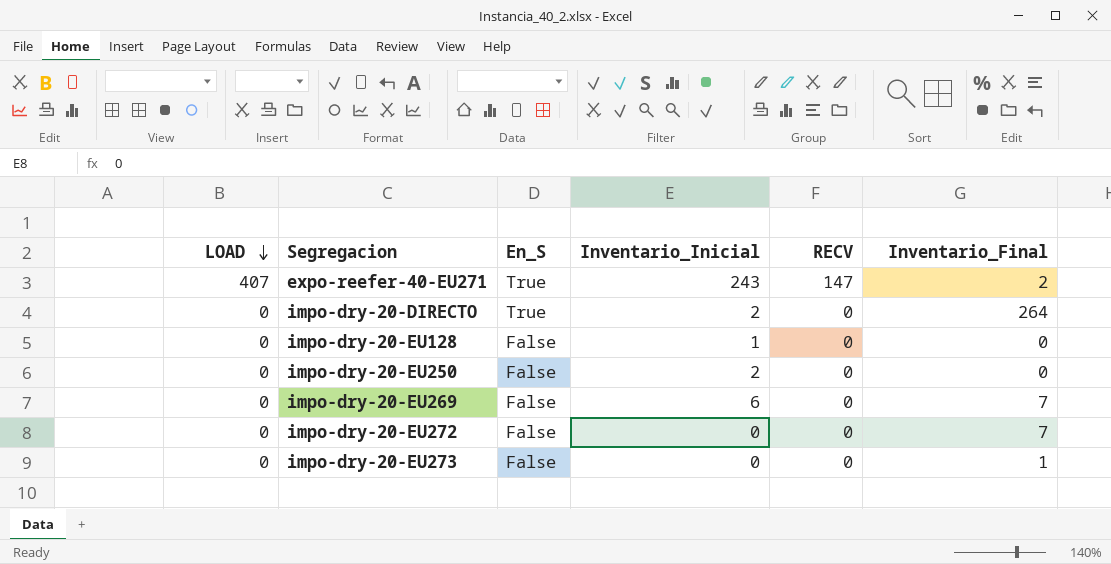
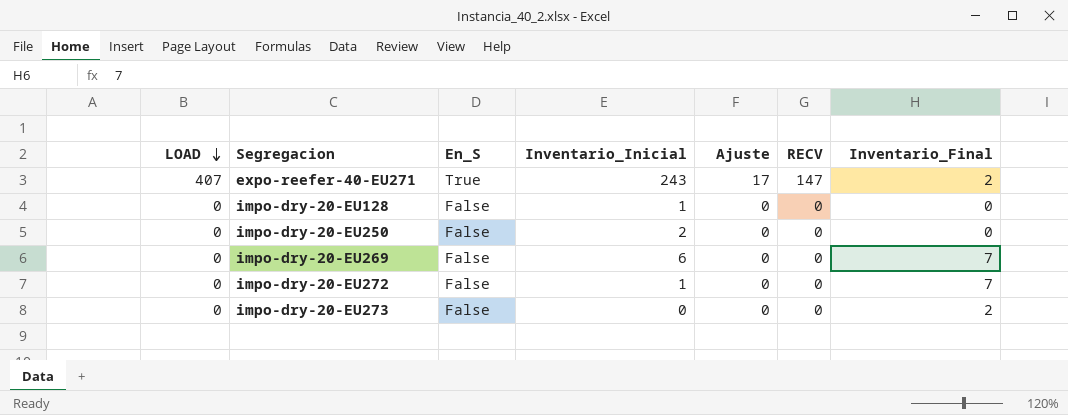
column Ajuste | position: none -> 5
row impo-dry-20-DIRECTO: 0 | True | 2 | 0 | 264 -> none
impo-dry-20-EU272 | Inventario_Inicial: 0 -> 1
impo-dry-20-EU273 | Inventario_Final: 1 -> 2

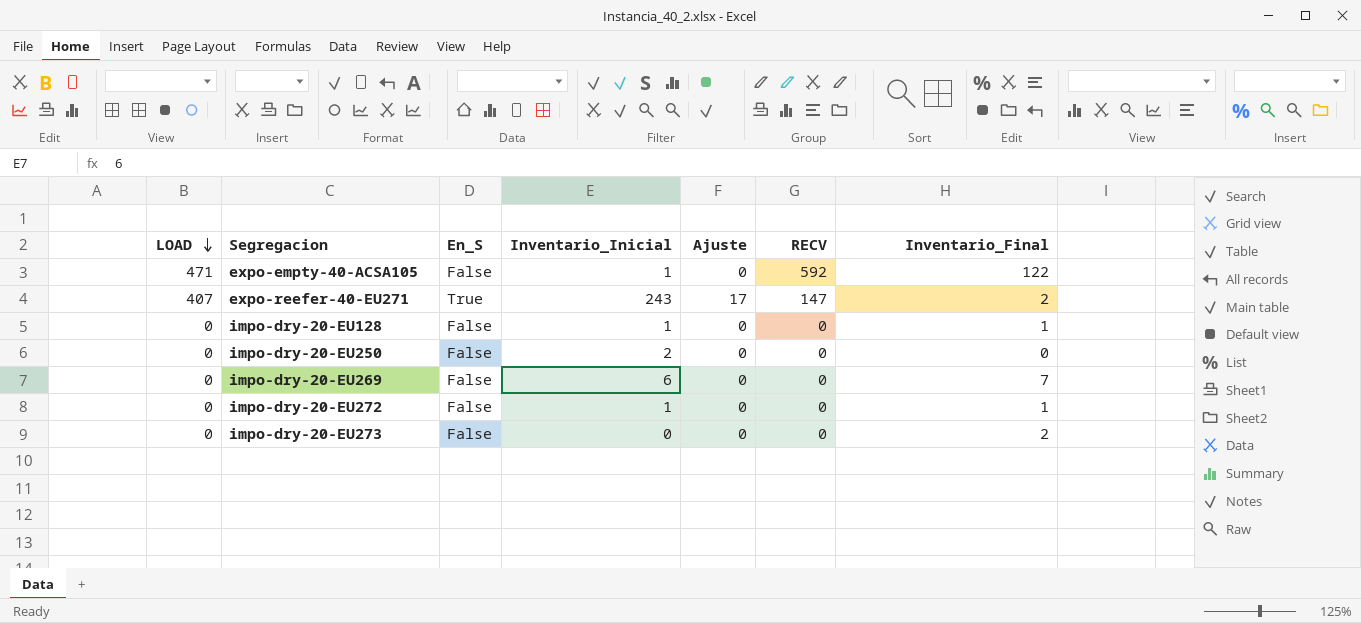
row expo-empty-40-ACSA105: none -> 471 | False | 1 | 0 | 592 | 122
impo-dry-20-EU128 | Inventario_Final: 0 -> 1
impo-dry-20-EU272 | Inventario_Final: 7 -> 1

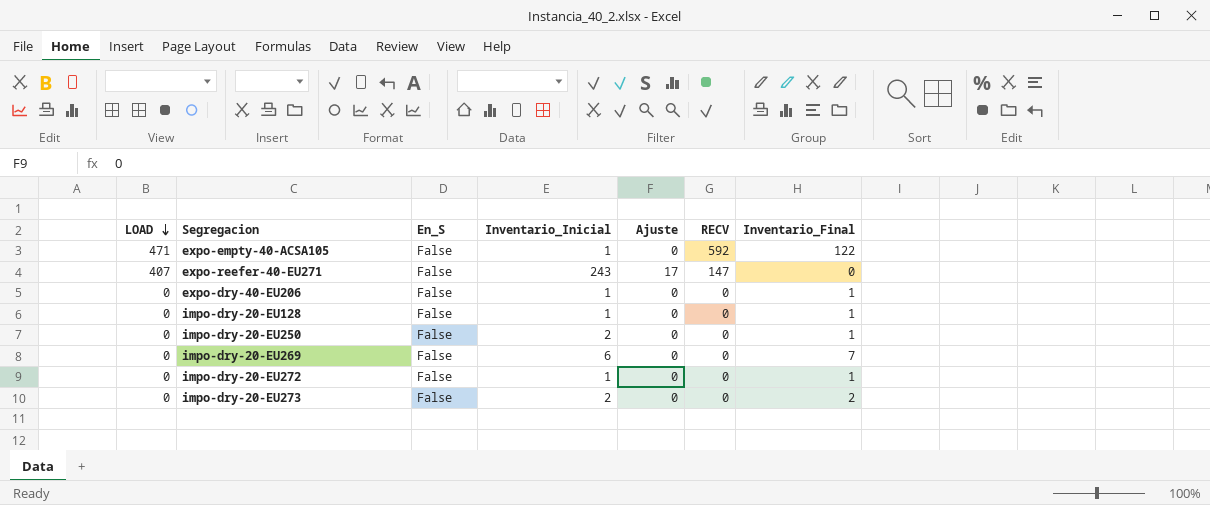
expo-reefer-40-EU271 | En_S: True -> False
expo-reefer-40-EU271 | Inventario_Final: 2 -> 0
row expo-dry-40-EU206: none -> 0 | False | 1 | 0 | 0 | 1
impo-dry-20-EU250 | Inventario_Final: 0 -> 1
impo-dry-20-EU273 | Inventario_Inicial: 0 -> 2

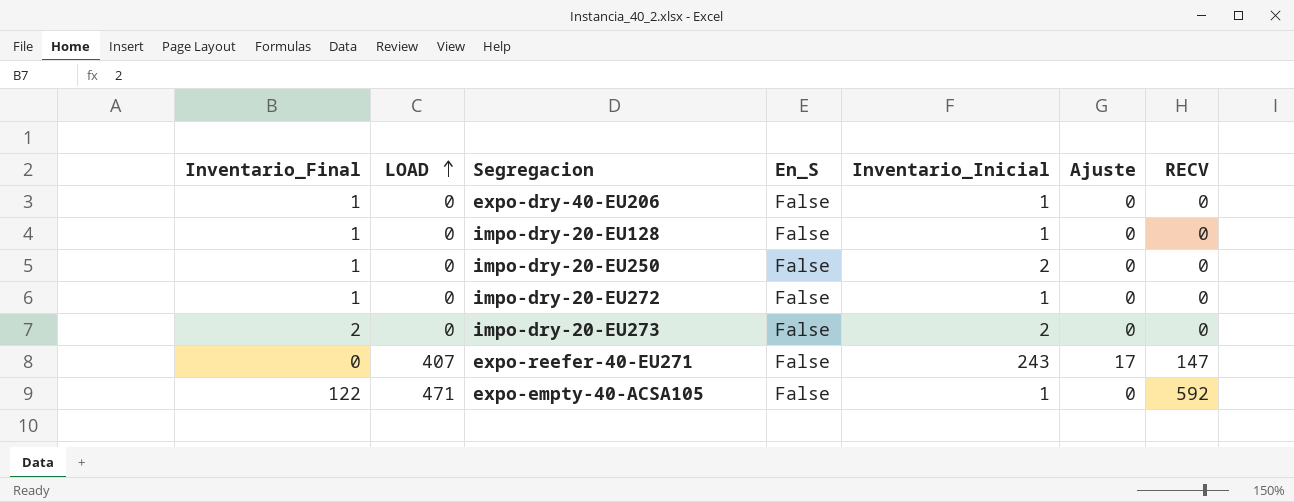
row order: LOAD descending -> LOAD ascending
column Inventario_Final | position: 7 -> 1
row impo-dry-20-EU269: 0 | False | 6 | 0 | 0 | 7 -> none

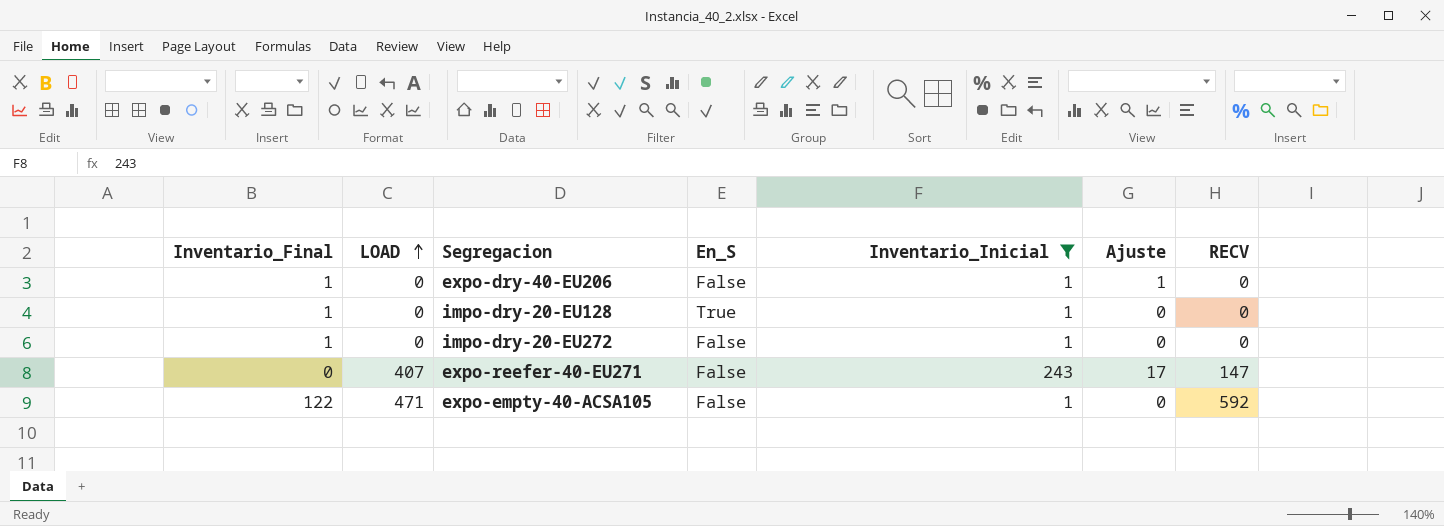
filter: none -> Inventario_Inicial != 2
expo-dry-40-EU206 | Ajuste: 0 -> 1
impo-dry-20-EU128 | En_S: False -> True

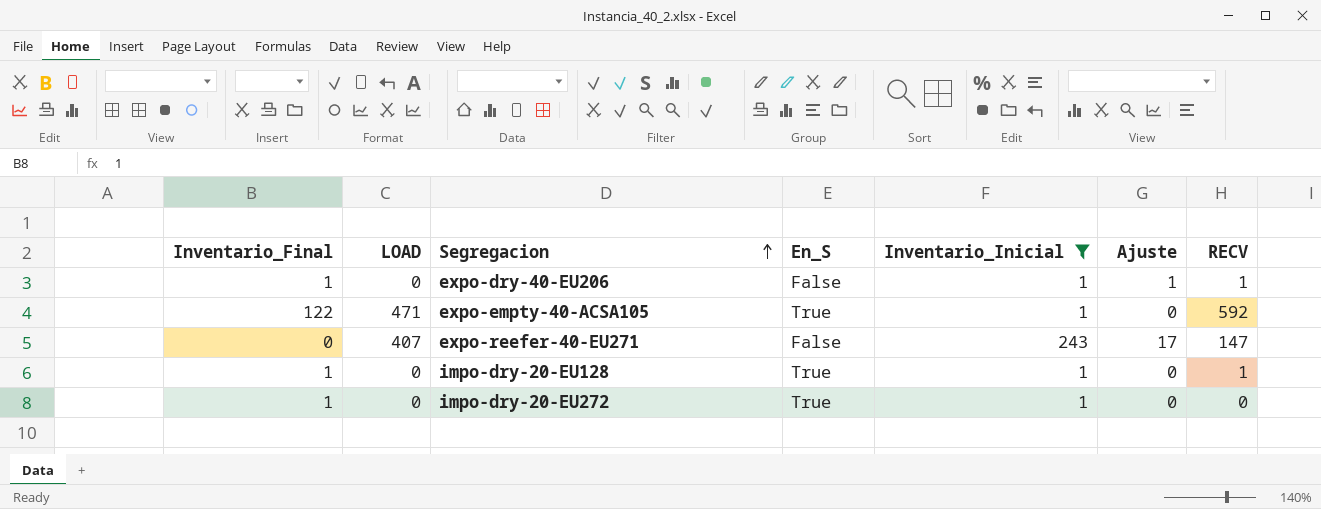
row order: LOAD ascending -> Segregacion ascending
expo-dry-40-EU206 | RECV: 0 -> 1
expo-empty-40-ACSA105 | En_S: False -> True
impo-dry-20-EU128 | RECV: 0 -> 1
impo-dry-20-EU272 | En_S: False -> True

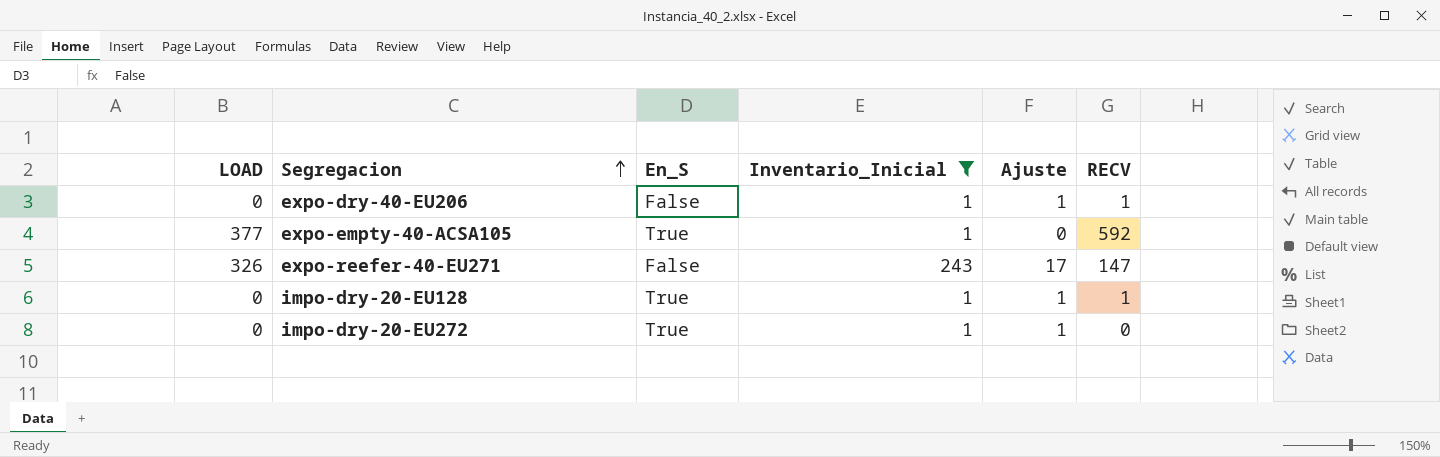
column Inventario_Final | position: 1 -> none
expo-empty-40-ACSA105 | LOAD: 471 -> 377
expo-reefer-40-EU271 | LOAD: 407 -> 326
impo-dry-20-EU128 | Ajuste: 0 -> 1
impo-dry-20-EU272 | Ajuste: 0 -> 1

